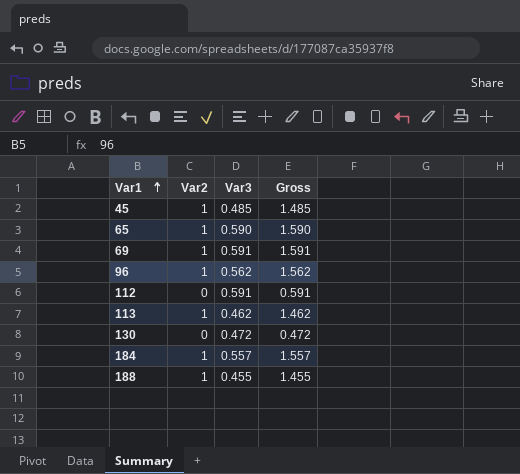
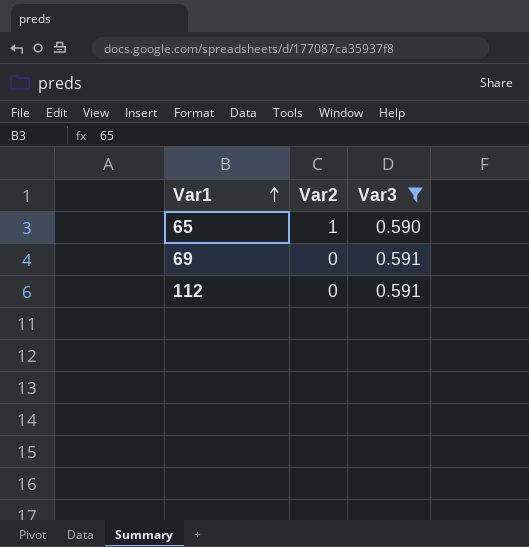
filter: none -> Var3 >= 0.590
column Gross | formula: [Var2] + [Var3] -> none
69 | Var2: 1 -> 0

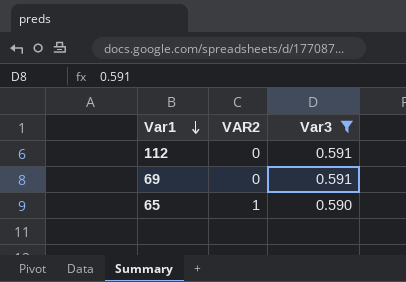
row order: Var1 ascending -> Var1 descending
column name: Var2 -> VAR2

